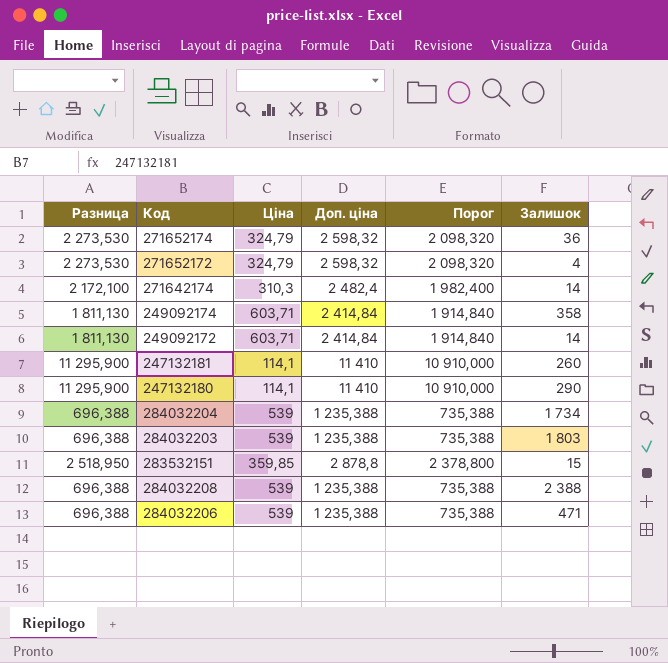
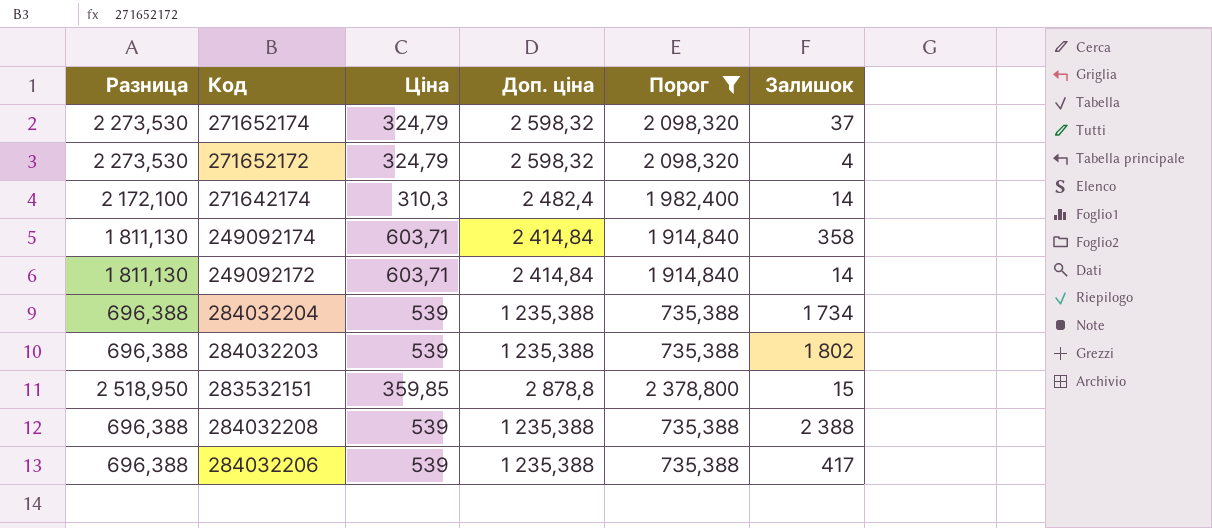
filter: none -> Порог != 10 910,000
271652174 | Залишок: 36 -> 37
284032203 | Залишок: 1 803 -> 1 802
284032206 | Залишок: 471 -> 417

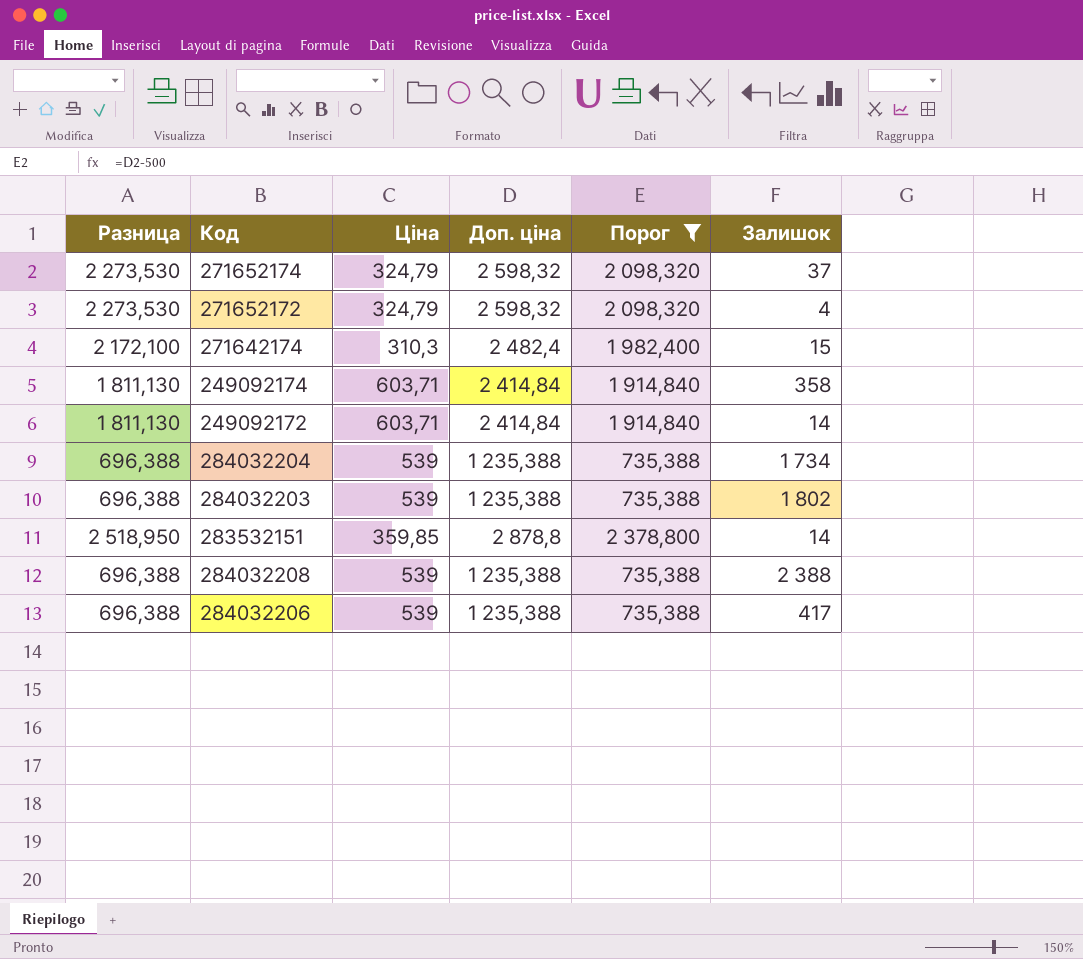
271642174 | Залишок: 14 -> 15
283532151 | Залишок: 15 -> 14

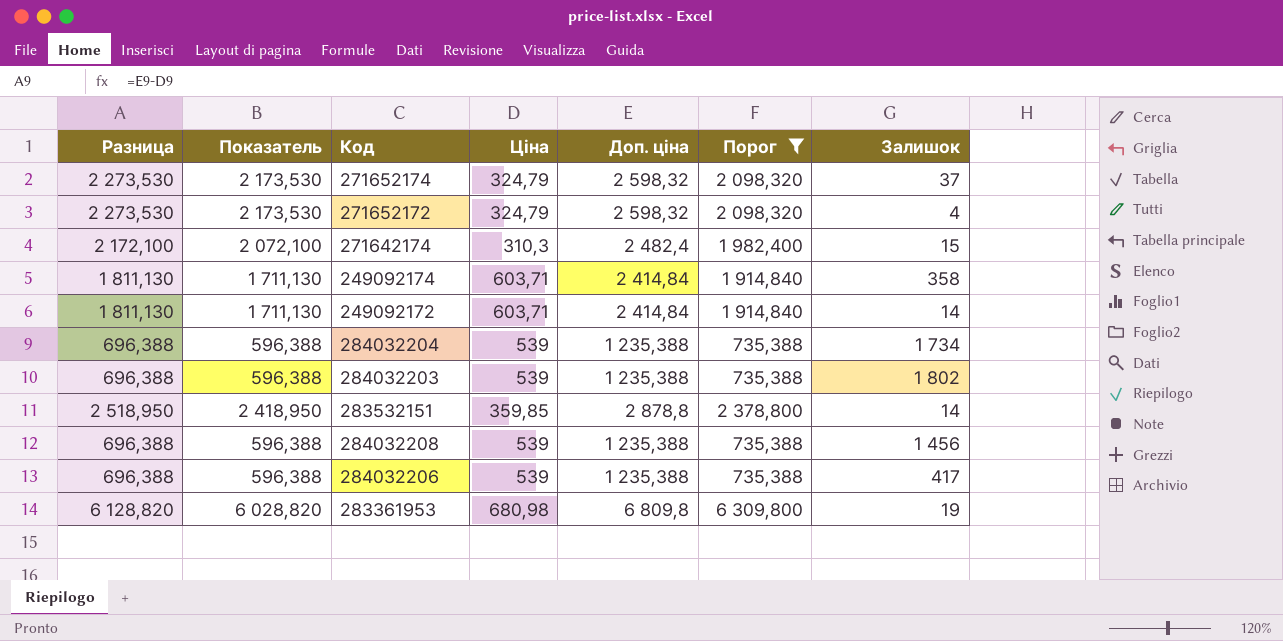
column Показатель | formula: none -> [Разница] - 100
284032208 | Залишок: 2 388 -> 1 456
row 283361953: none -> 6 128,820 | 6 028,820 | 680,98 | 6 809,8 | 6 309,800 | 19

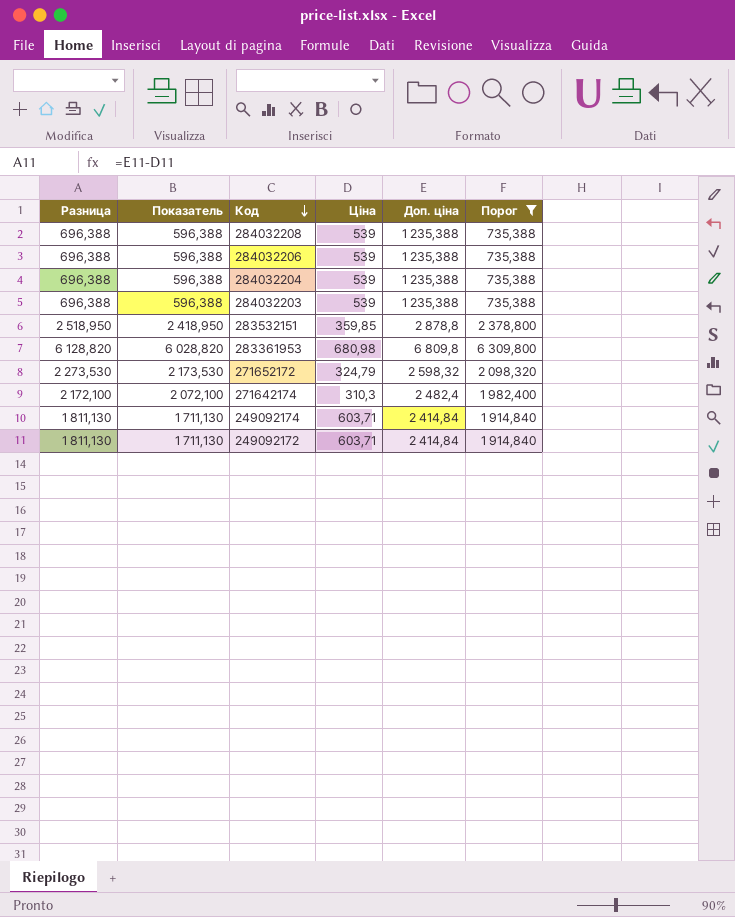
row order: none -> Код descending
column Залишок | position: 7 -> none
row 271652174: 2 273,530 | 2 173,530 | 324,79 | 2 598,32 | 2 098,320 | 37 -> none

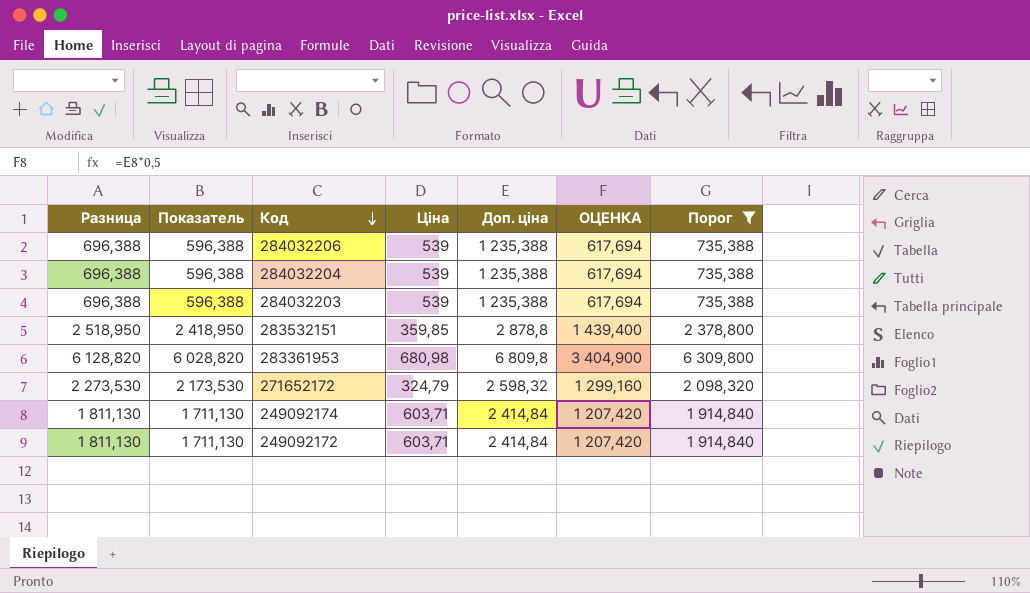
column ОЦЕНКА | formula: none -> [Доп. ціна] * 0,5
row 284032208: 696,388 | 596,388 | 539 | 1 235,388 | 735,388 -> none
row 271642174: 2 172,100 | 2 072,100 | 310,3 | 2 482,4 | 1 982,400 -> none

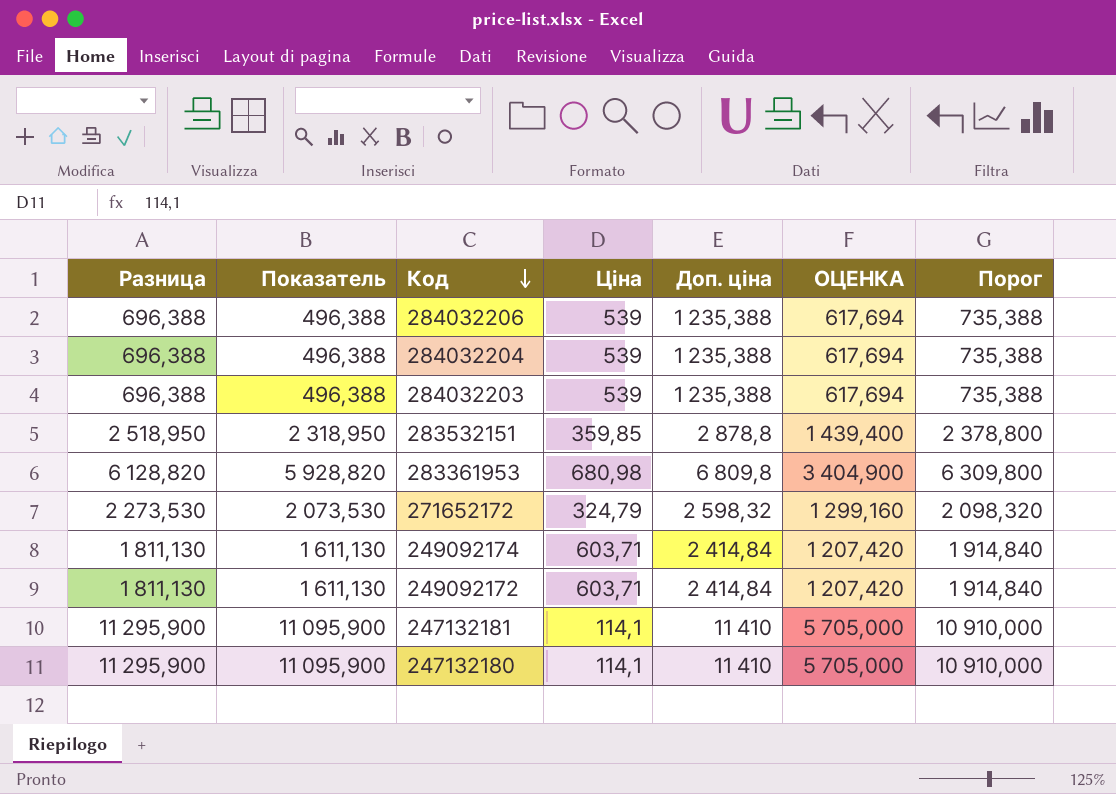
filter: Порог != 10 910,000 -> none
column Показатель | formula: [Разница] - 100 -> [Разница] - 200

